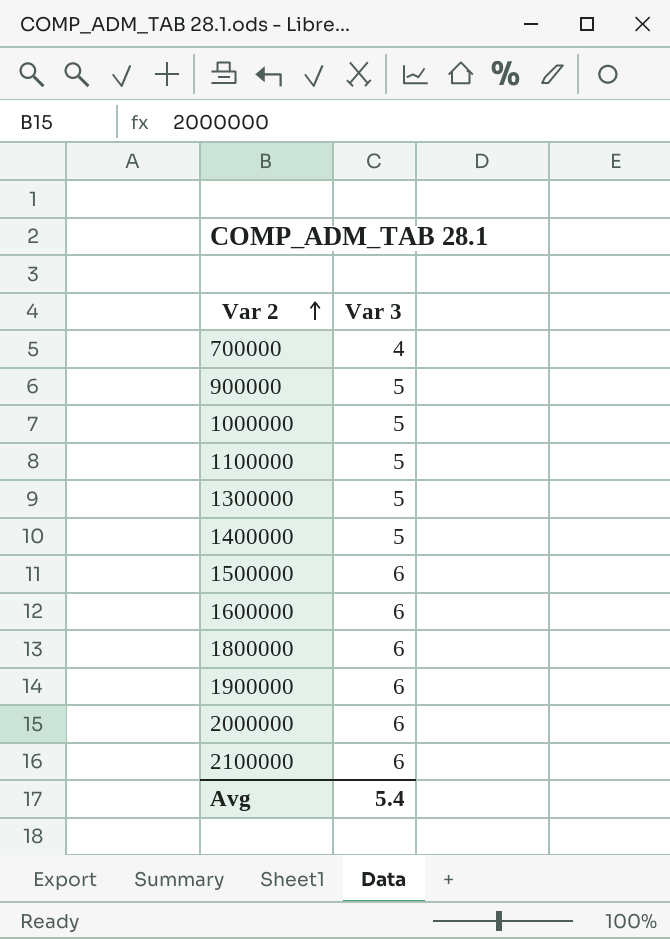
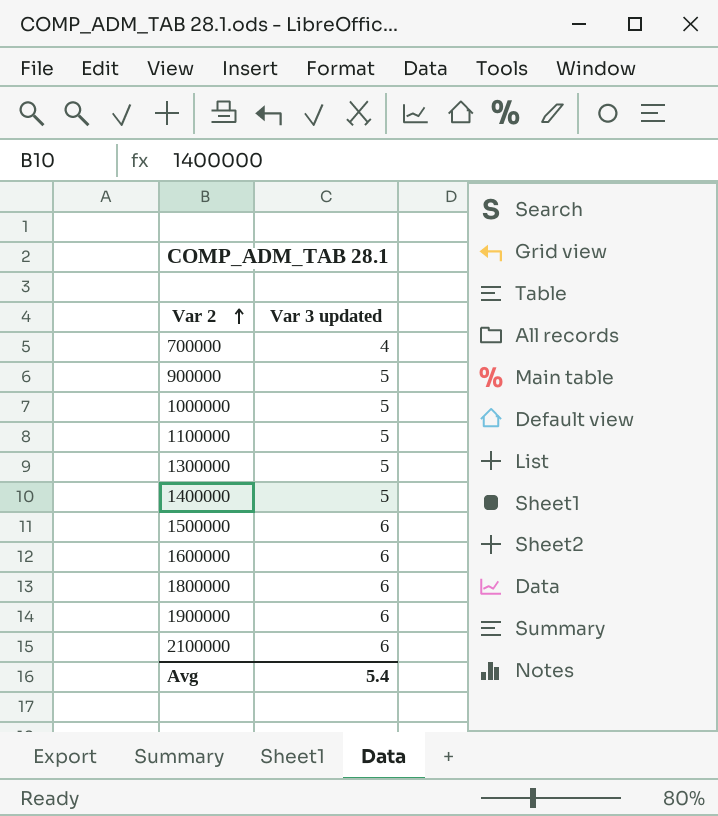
column name: Var 3 -> Var 3 updated
row 2000000: 6 -> none

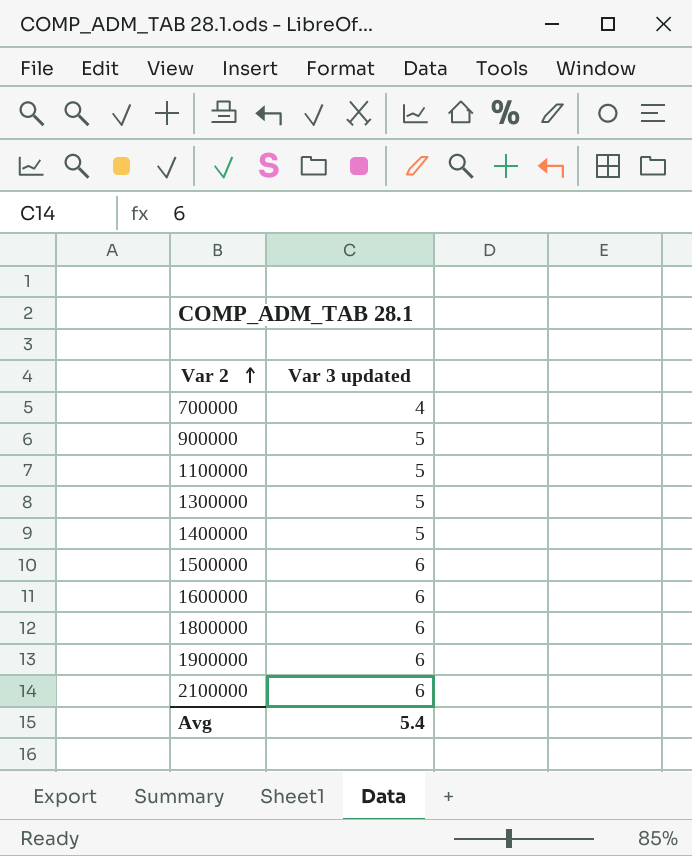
row 1000000: 5 -> none

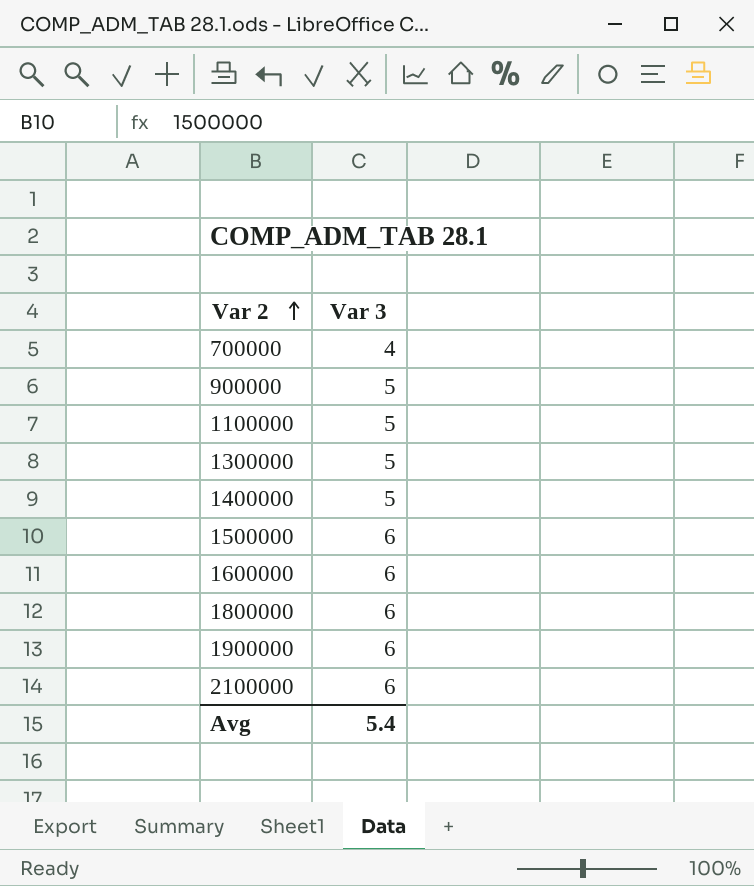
column name: Var 3 updated -> Var 3

